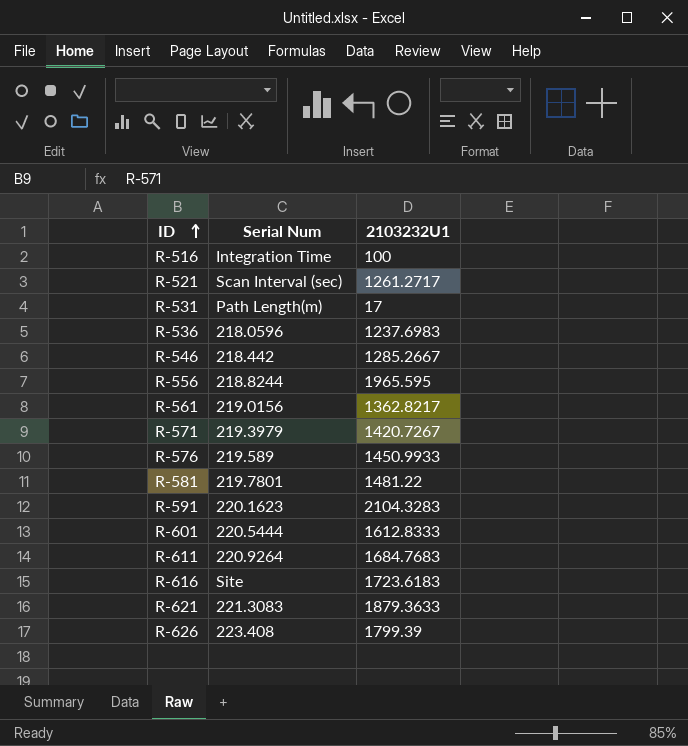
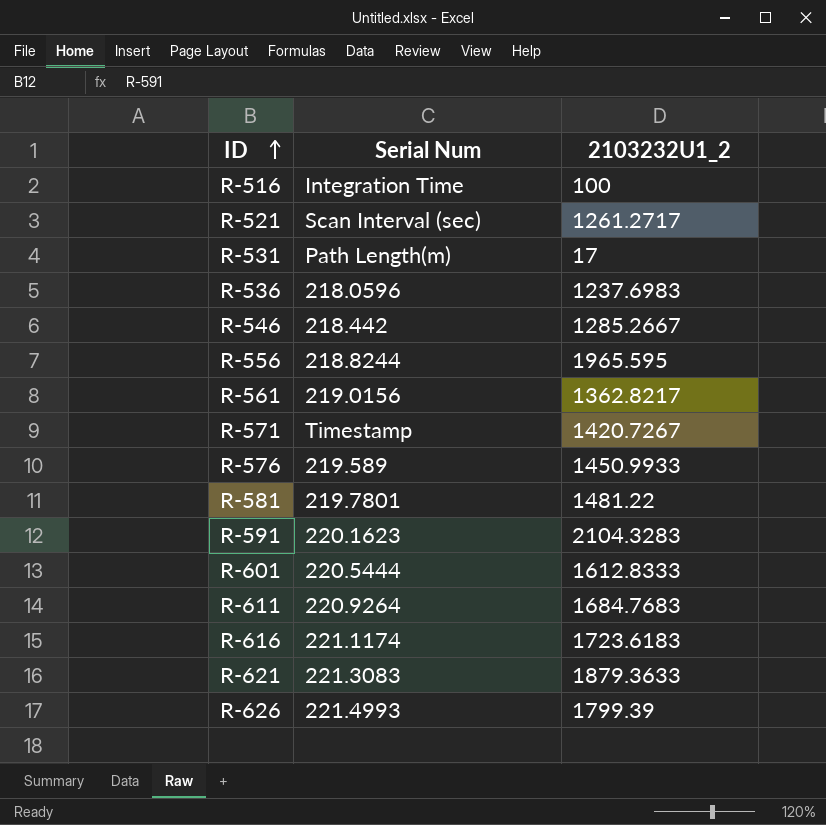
column name: 2103232U1 -> 2103232U1_2
R-571 | Serial Num: 219.3979 -> Timestamp
R-616 | Serial Num: Site -> 221.1174
R-626 | Serial Num: 223.408 -> 221.4993

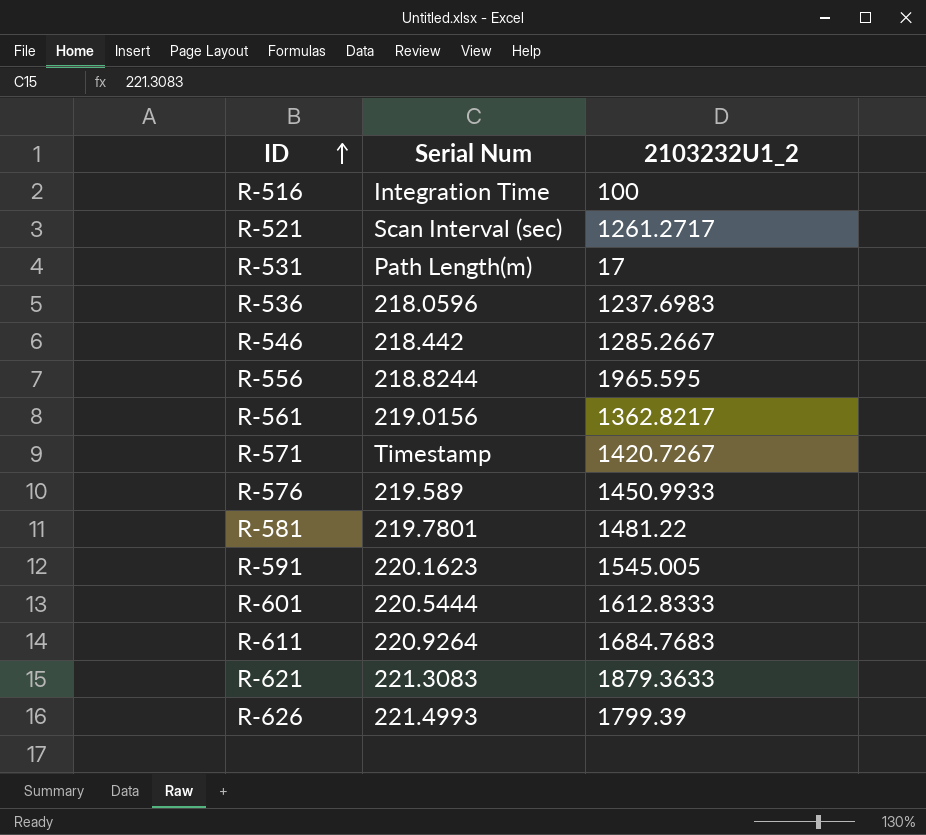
row R-616: 221.1174 | 1723.6183 -> none
R-591 | 2103232U1_2: 2104.3283 -> 1545.005

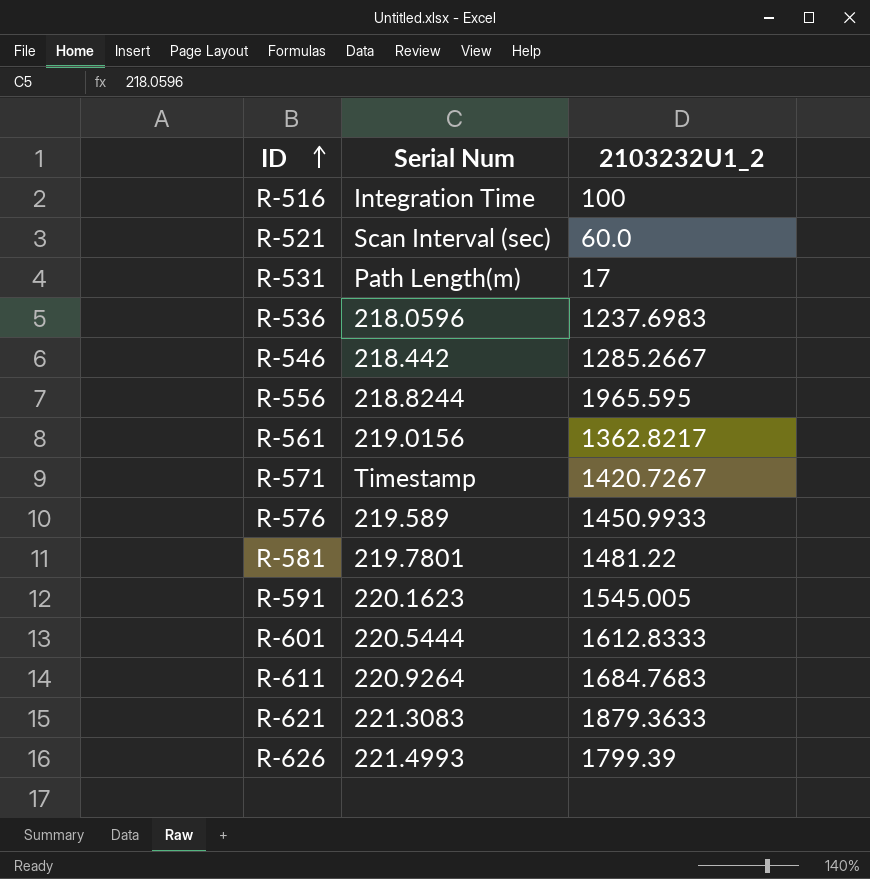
R-521 | 2103232U1_2: 1261.2717 -> 60.0

